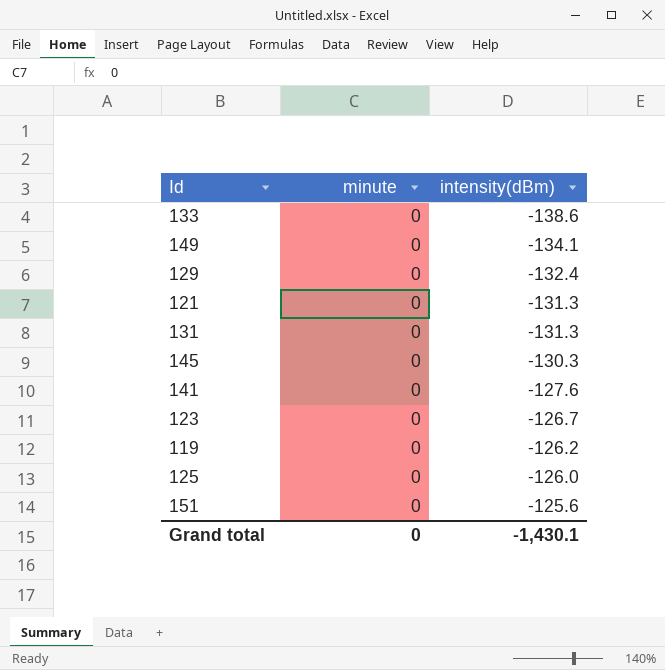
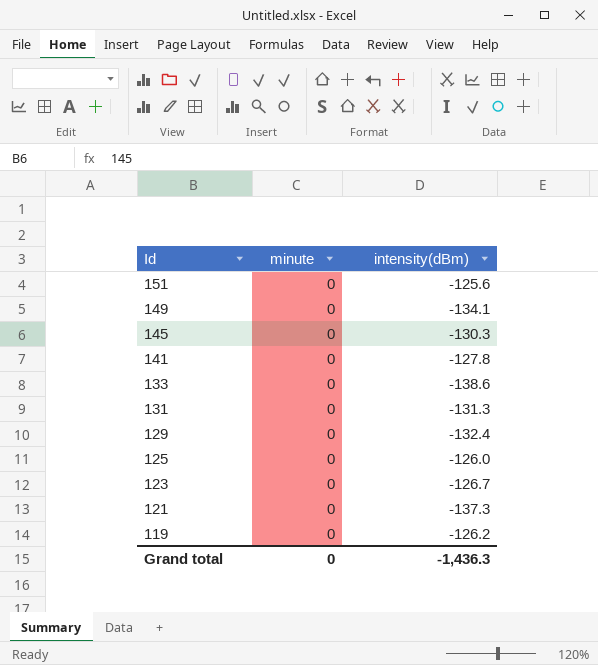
row order: intensity(dBm) ascending -> Id descending
141 | intensity(dBm): -127.6 -> -127.8
121 | intensity(dBm): -131.3 -> -137.3
Grand total | intensity(dBm): -1,430.1 -> -1,436.3

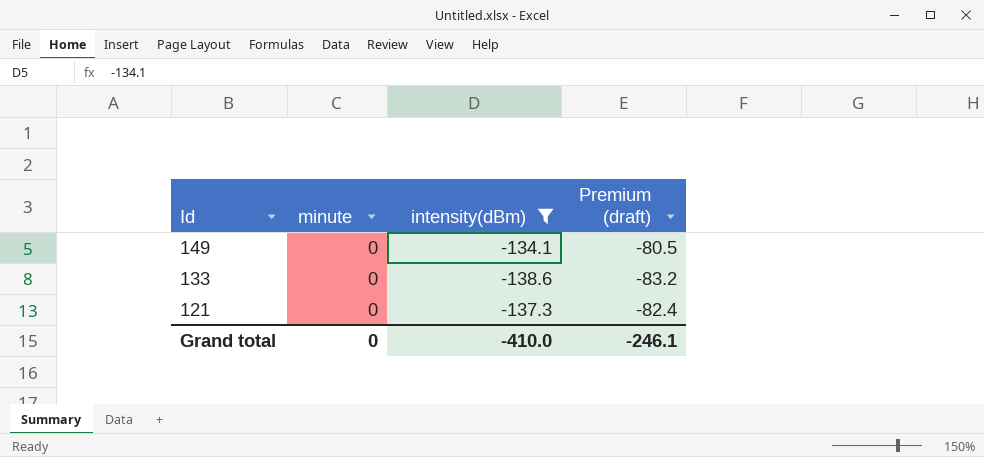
filter: none -> intensity(dBm) <= -134.1
column Premium (draft) | formula: none -> [intensity(dBm)] * 0.6
Grand total | intensity(dBm): -1,436.3 -> -410.0

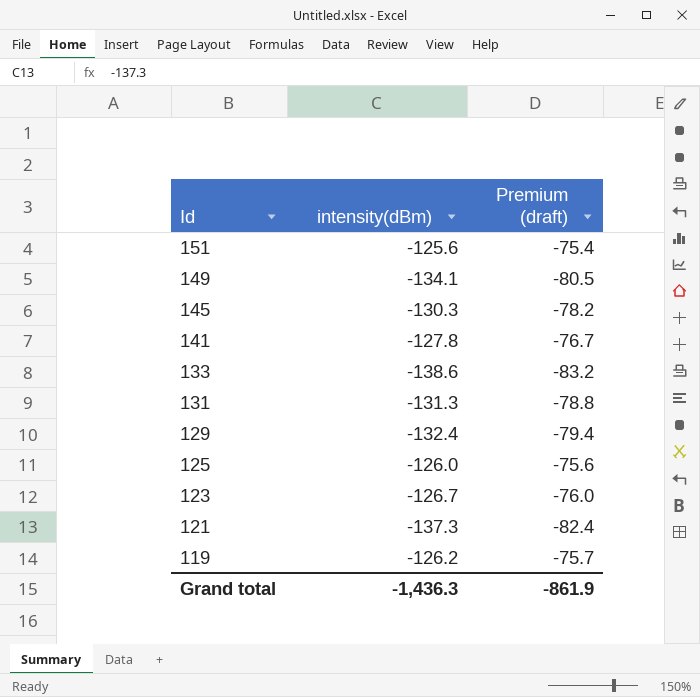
filter: intensity(dBm) <= -134.1 -> none
column minute | position: 2 -> none
Grand total | intensity(dBm): -410.0 -> -1,436.3
Grand total | Premium (draft): -246.1 -> -861.9

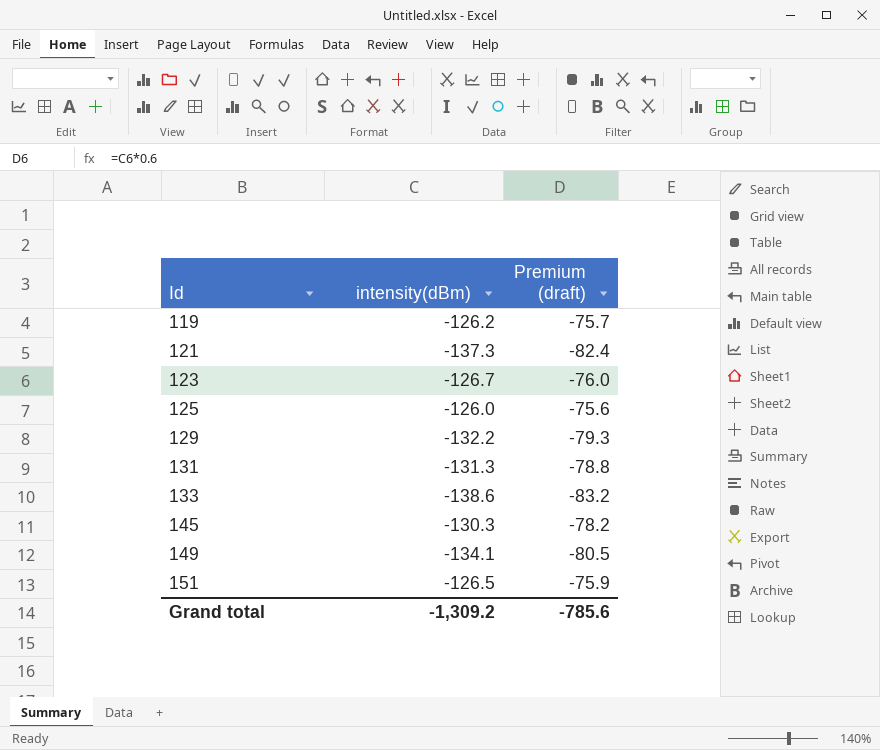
row order: Id descending -> Id ascending
row 141: -127.8 | -76.7 -> none
129 | intensity(dBm): -132.4 -> -132.2
129 | Premium (draft): -79.4 -> -79.3
151 | intensity(dBm): -125.6 -> -126.5
151 | Premium (draft): -75.4 -> -75.9
Grand total | intensity(dBm): -1,436.3 -> -1,309.2
Grand total | Premium (draft): -861.9 -> -785.6

